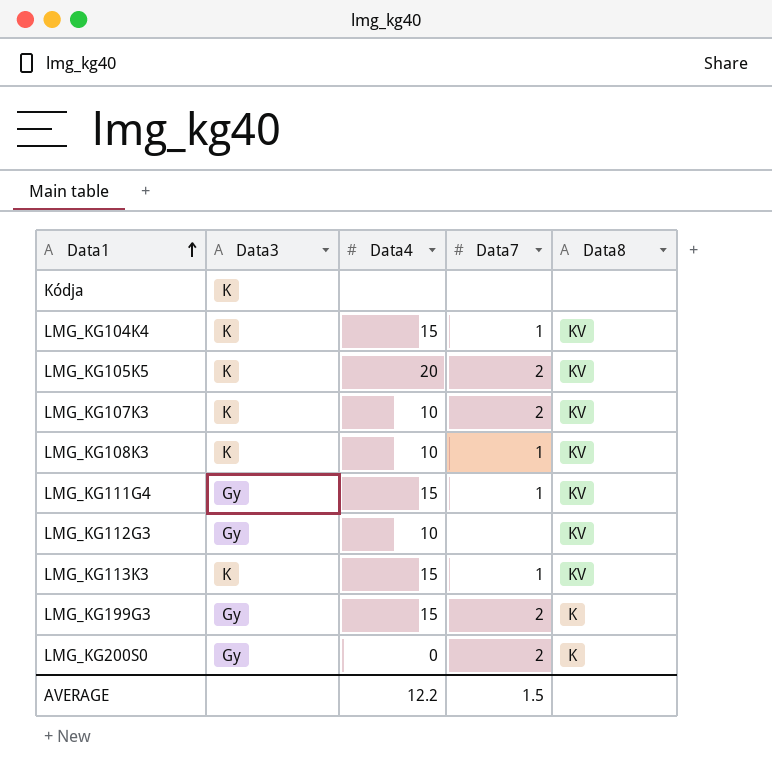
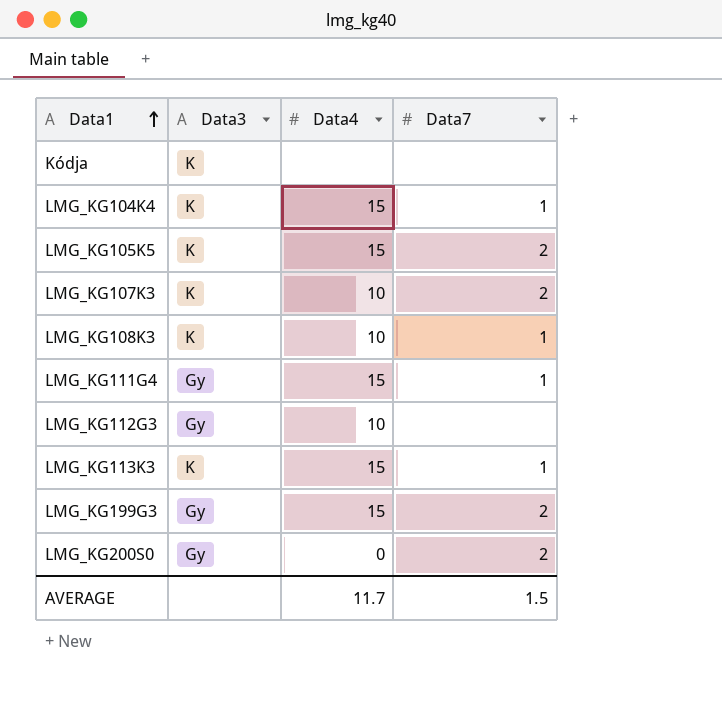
column Data8 | position: 5 -> none
LMG_KG105K5 | Data4: 20 -> 15
AVERAGE | Data4: 12.2 -> 11.7

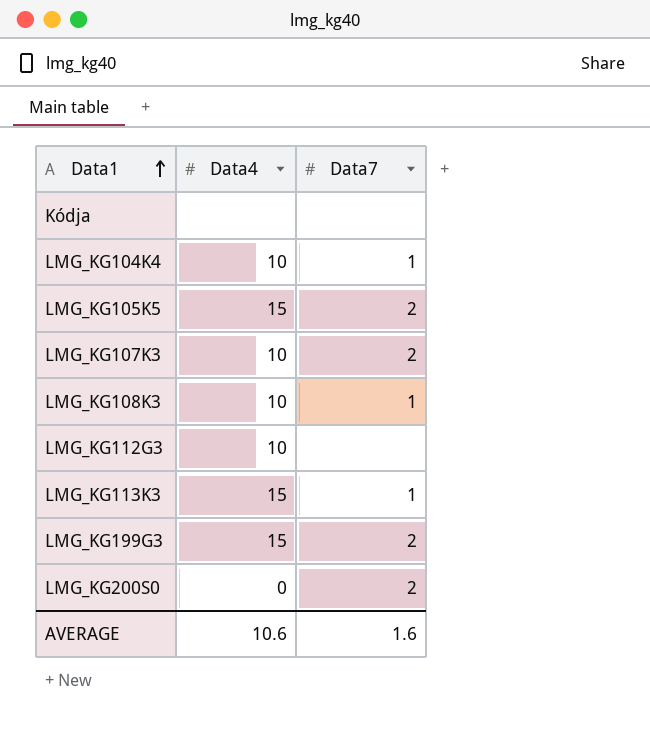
column Data3 | position: 2 -> none
row LMG_KG111G4: Gy | 15 | 1 -> none
LMG_KG104K4 | Data4: 15 -> 10
AVERAGE | Data4: 11.7 -> 10.6
AVERAGE | Data7: 1.5 -> 1.6

